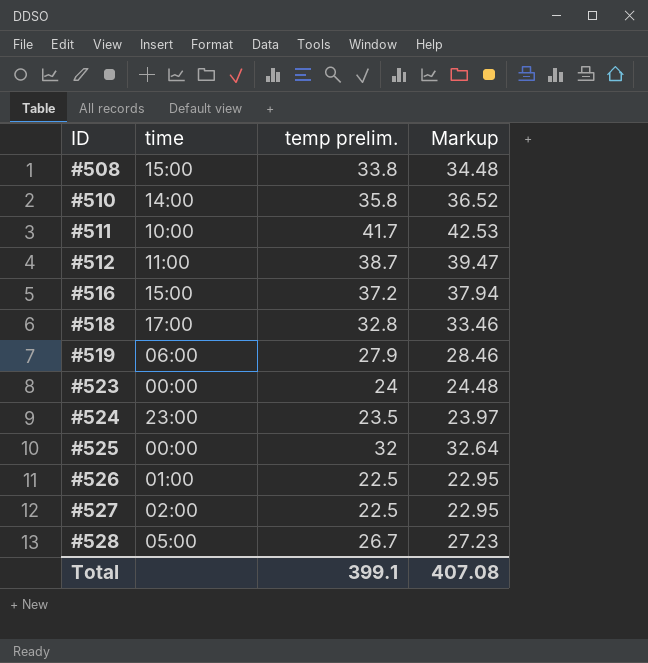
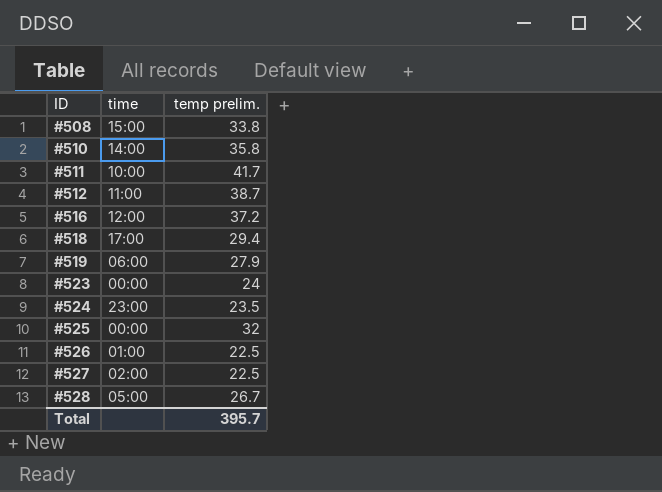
column Markup | formula: [temp prelim.] * 1.02 -> none
#516 | time: 15:00 -> 12:00
#518 | temp prelim.: 32.8 -> 29.4
Total | temp prelim.: 399.1 -> 395.7

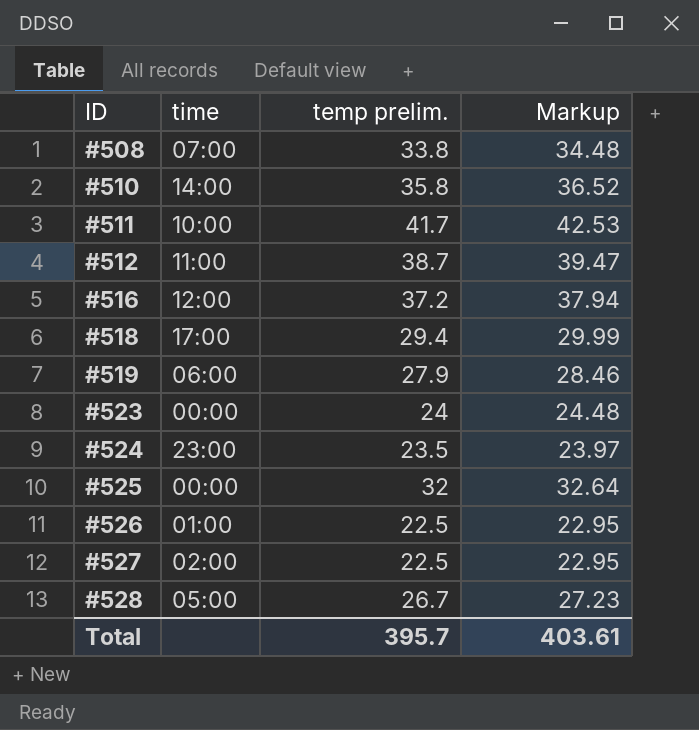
column Markup | formula: none -> [temp prelim.] * 1.02
#508 | time: 15:00 -> 07:00

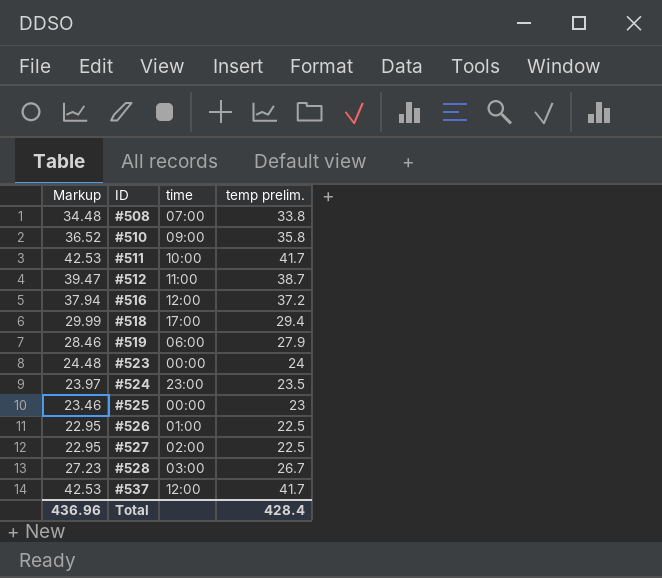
column Markup | position: 4 -> 1
#510 | time: 14:00 -> 09:00
#525 | Markup: 32.64 -> 23.46
#525 | temp prelim.: 32 -> 23
#528 | time: 05:00 -> 03:00
row #537: none -> 42.53 | 12:00 | 41.7
Total | Markup: 403.61 -> 436.96
Total | temp prelim.: 395.7 -> 428.4

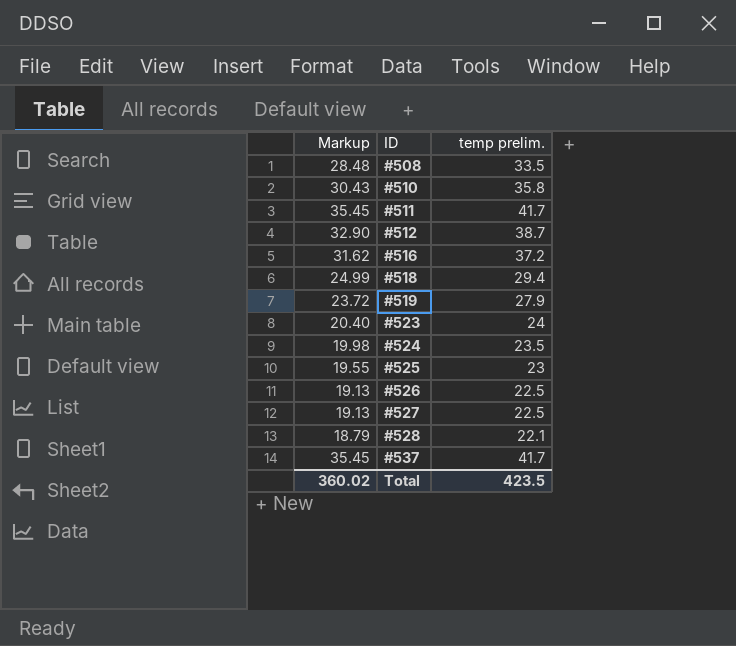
column time | position: 3 -> none
column Markup | formula: [temp prelim.] * 1.02 -> [temp prelim.] * 0.85
#508 | temp prelim.: 33.8 -> 33.5
#528 | temp prelim.: 26.7 -> 22.1
Total | Markup: 436.96 -> 360.02
Total | temp prelim.: 428.4 -> 423.5

